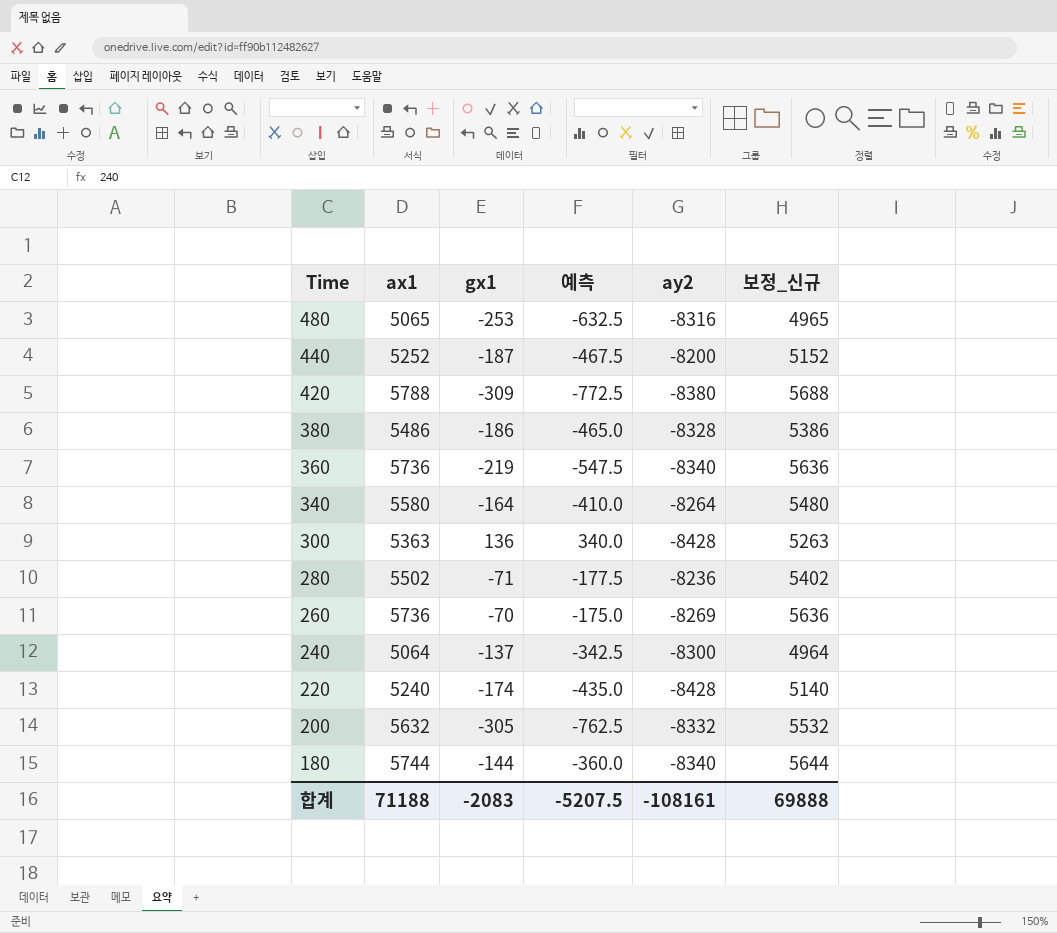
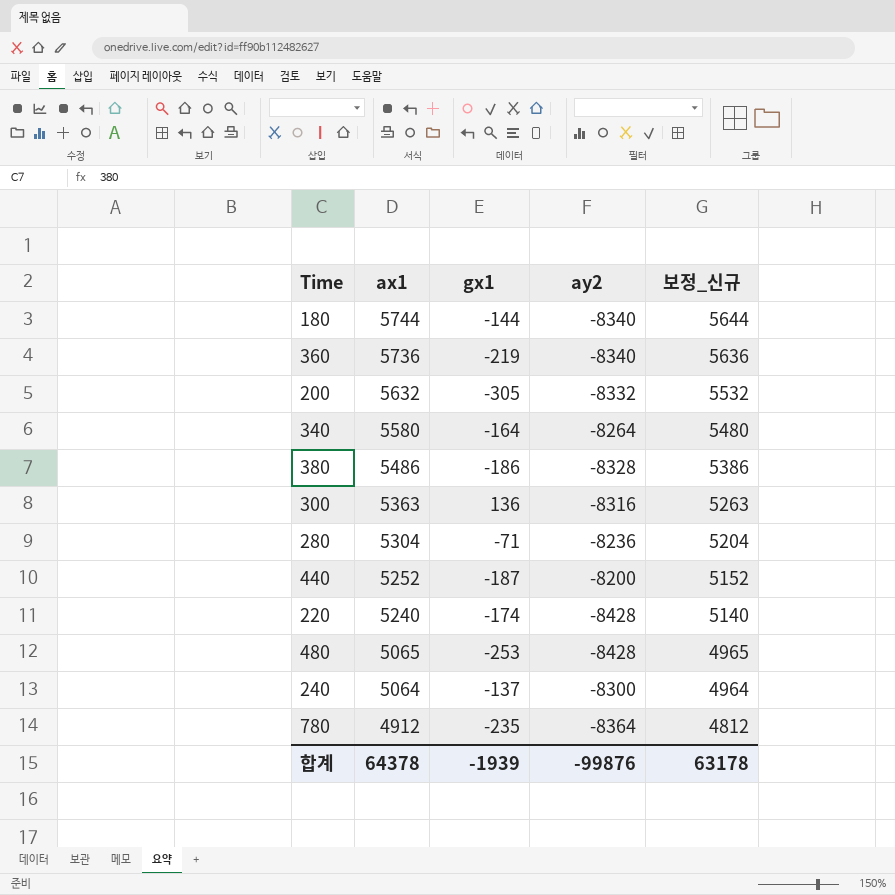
row order: Time descending -> ax1 descending
column 예측 | formula: [gx1] * 2.5 -> none
row 420: 5788 | -309 | -772.5 | -8380 | 5688 -> none
row 260: 5736 | -70 | -175.0 | -8269 | 5636 -> none
300 | ay2: -8428 -> -8316
280 | ax1: 5502 -> 5304
280 | 보정_신규: 5402 -> 5204
480 | ay2: -8316 -> -8428
row 780: none -> 4912 | -235 | -8364 | 4812
합계 | ax1: 71188 -> 64378
합계 | gx1: -2083 -> -1939
합계 | ay2: -108161 -> -99876
합계 | 보정_신규: 69888 -> 63178

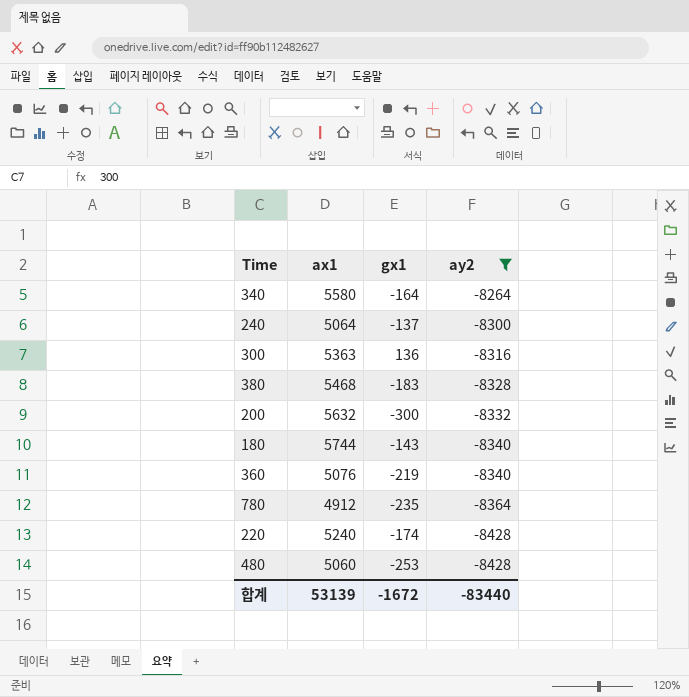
filter: none -> ay2 <= -8264
row order: ax1 descending -> ay2 descending
column 보정_신규 | formula: [ax1] - 100 -> none
380 | ax1: 5486 -> 5468
380 | gx1: -186 -> -183
200 | gx1: -305 -> -300
180 | gx1: -144 -> -143
360 | ax1: 5736 -> 5076
480 | ax1: 5065 -> 5060
합계 | ax1: 64378 -> 53139
합계 | gx1: -1939 -> -1672
합계 | ay2: -99876 -> -83440

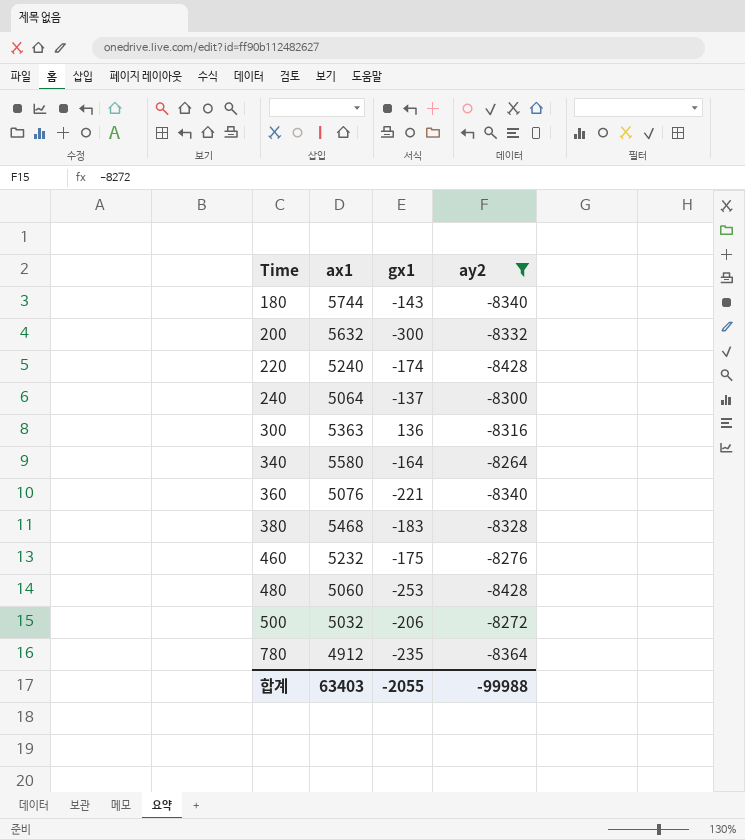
row order: ay2 descending -> Time ascending
360 | gx1: -219 -> -221
row 460: none -> 5232 | -175 | -8276
row 500: none -> 5032 | -206 | -8272
합계 | ax1: 53139 -> 63403
합계 | gx1: -1672 -> -2055
합계 | ay2: -83440 -> -99988

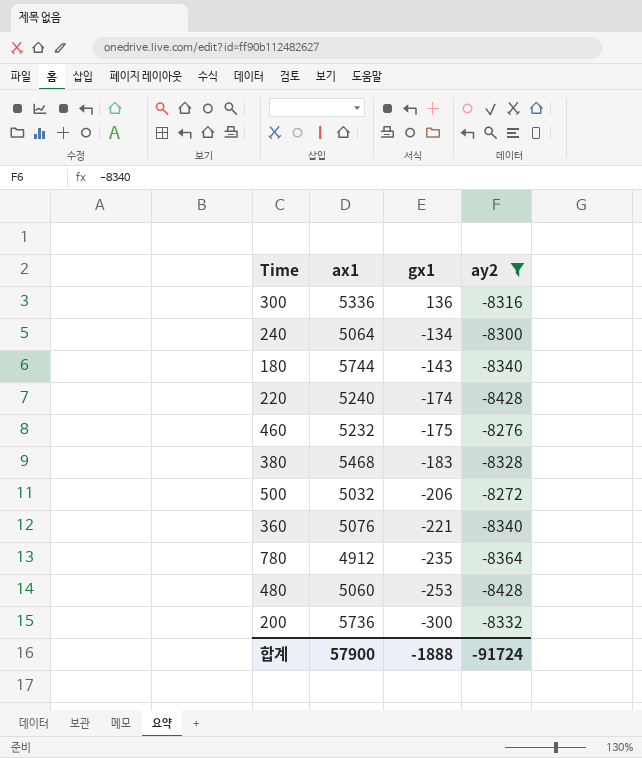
row order: Time ascending -> gx1 descending
row 340: 5580 | -164 | -8264 -> none
300 | ax1: 5363 -> 5336
240 | gx1: -137 -> -134
200 | ax1: 5632 -> 5736
합계 | ax1: 63403 -> 57900
합계 | gx1: -2055 -> -1888
합계 | ay2: -99988 -> -91724

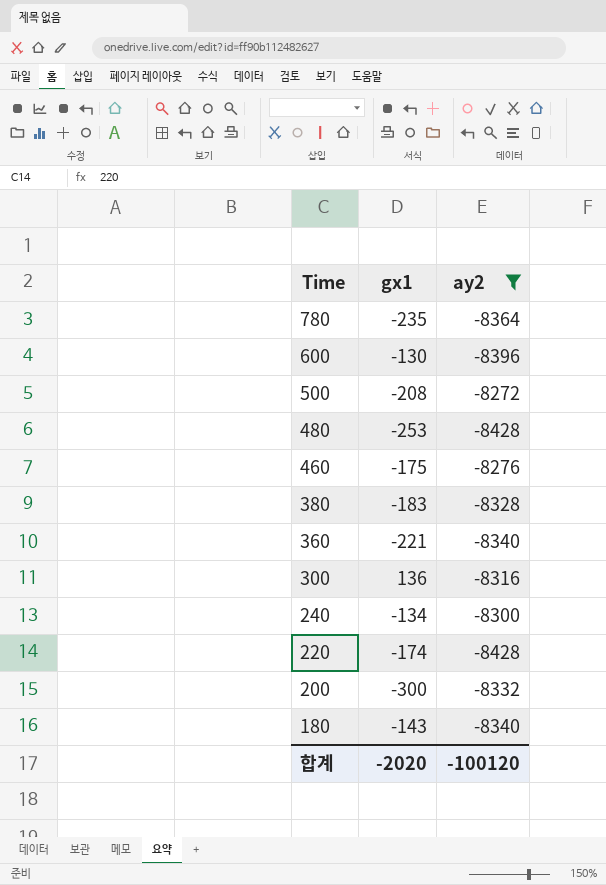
row order: gx1 descending -> Time descending
column ax1 | position: 2 -> none
row 600: none -> -130 | -8396
500 | gx1: -206 -> -208
합계 | gx1: -1888 -> -2020
합계 | ay2: -91724 -> -100120

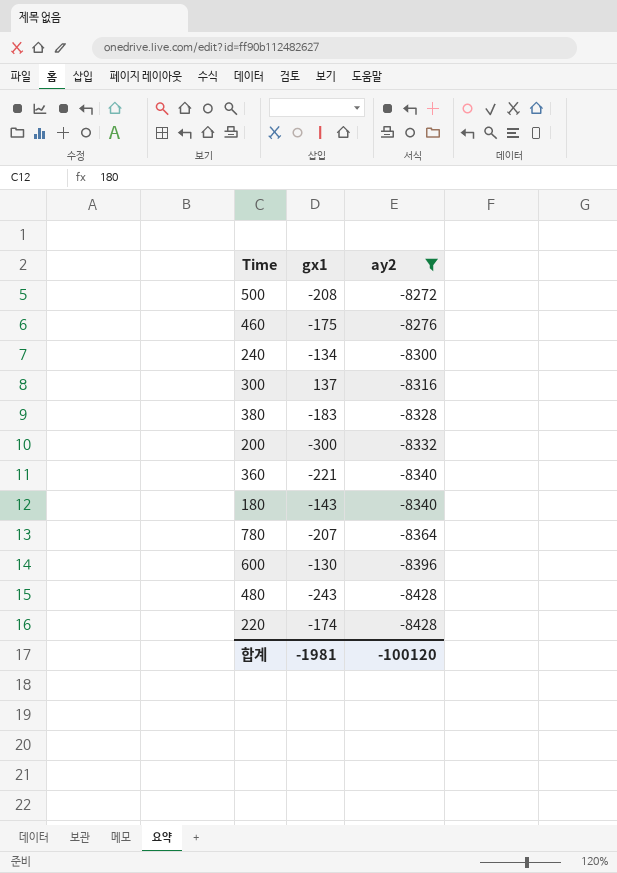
row order: Time descending -> ay2 descending
300 | gx1: 136 -> 137
780 | gx1: -235 -> -207
480 | gx1: -253 -> -243
합계 | gx1: -2020 -> -1981

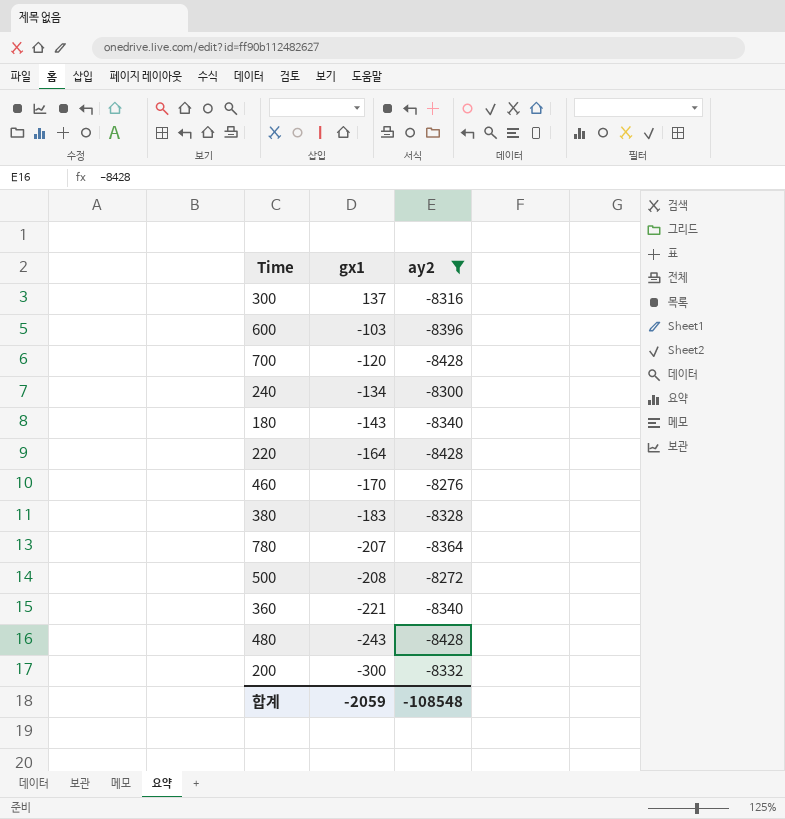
row order: ay2 descending -> gx1 descending
600 | gx1: -130 -> -103
row 700: none -> -120 | -8428
220 | gx1: -174 -> -164
460 | gx1: -175 -> -170
합계 | gx1: -1981 -> -2059
합계 | ay2: -100120 -> -108548

